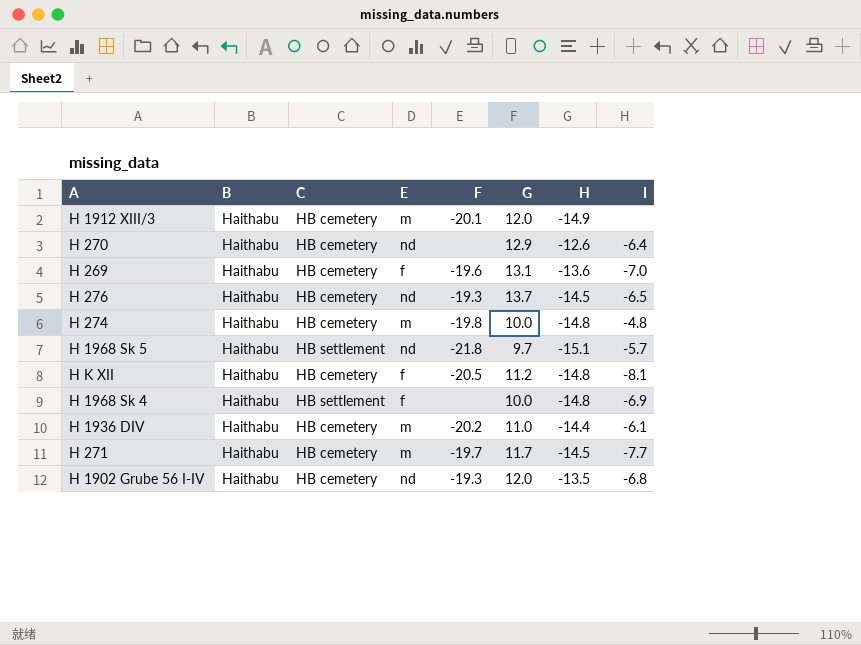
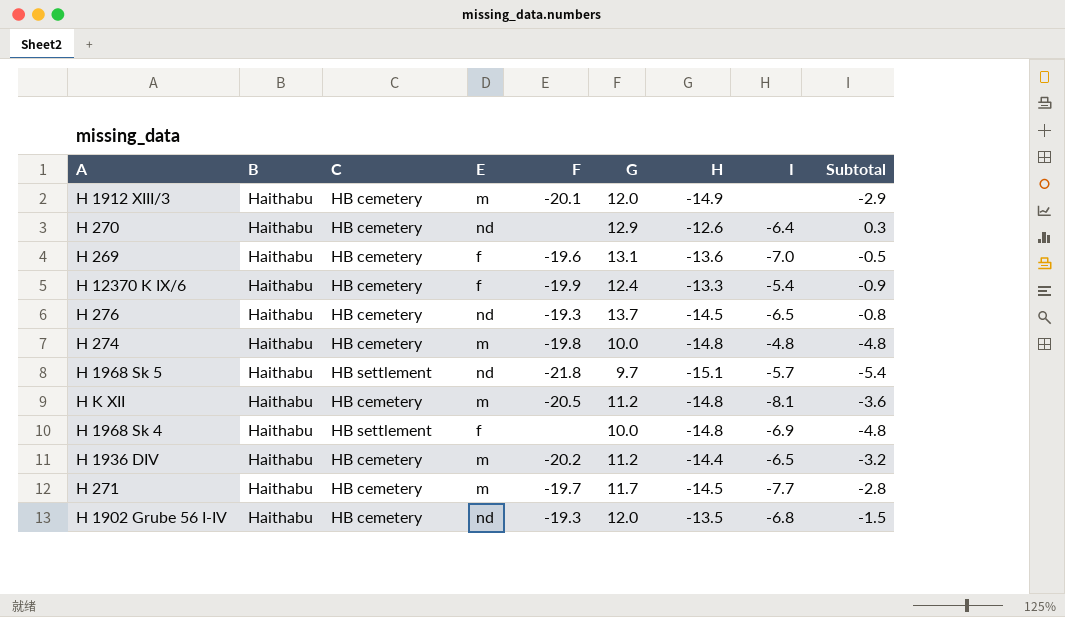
column Subtotal | formula: none -> [G] + [H]
row H 12370 K IX/6: none -> Haithabu | HB cemetery | f | -19.9 | 12.4 | -13.3 | -5.4 | -0.9
H K XII | E: f -> m
H 1936 DIV | G: 11.0 -> 11.2
H 1936 DIV | I: -6.1 -> -6.5

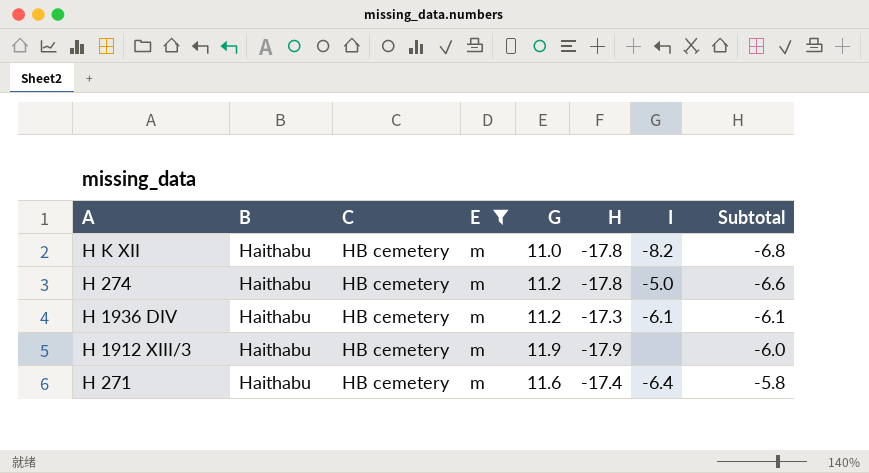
filter: none -> E = m
row order: none -> Subtotal ascending
column F | position: 5 -> none
H K XII | G: 11.2 -> 11.0
H K XII | H: -14.8 -> -17.8
H K XII | I: -8.1 -> -8.2
H K XII | Subtotal: -3.6 -> -6.8
H 274 | G: 10.0 -> 11.2
H 274 | H: -14.8 -> -17.8
H 274 | I: -4.8 -> -5.0
H 274 | Subtotal: -4.8 -> -6.6
H 1936 DIV | H: -14.4 -> -17.3
H 1936 DIV | I: -6.5 -> -6.1
H 1936 DIV | Subtotal: -3.2 -> -6.1
H 1912 XIII/3 | G: 12.0 -> 11.9
H 1912 XIII/3 | H: -14.9 -> -17.9
H 1912 XIII/3 | Subtotal: -2.9 -> -6.0
H 271 | G: 11.7 -> 11.6
H 271 | H: -14.5 -> -17.4
H 271 | I: -7.7 -> -6.4
H 271 | Subtotal: -2.8 -> -5.8

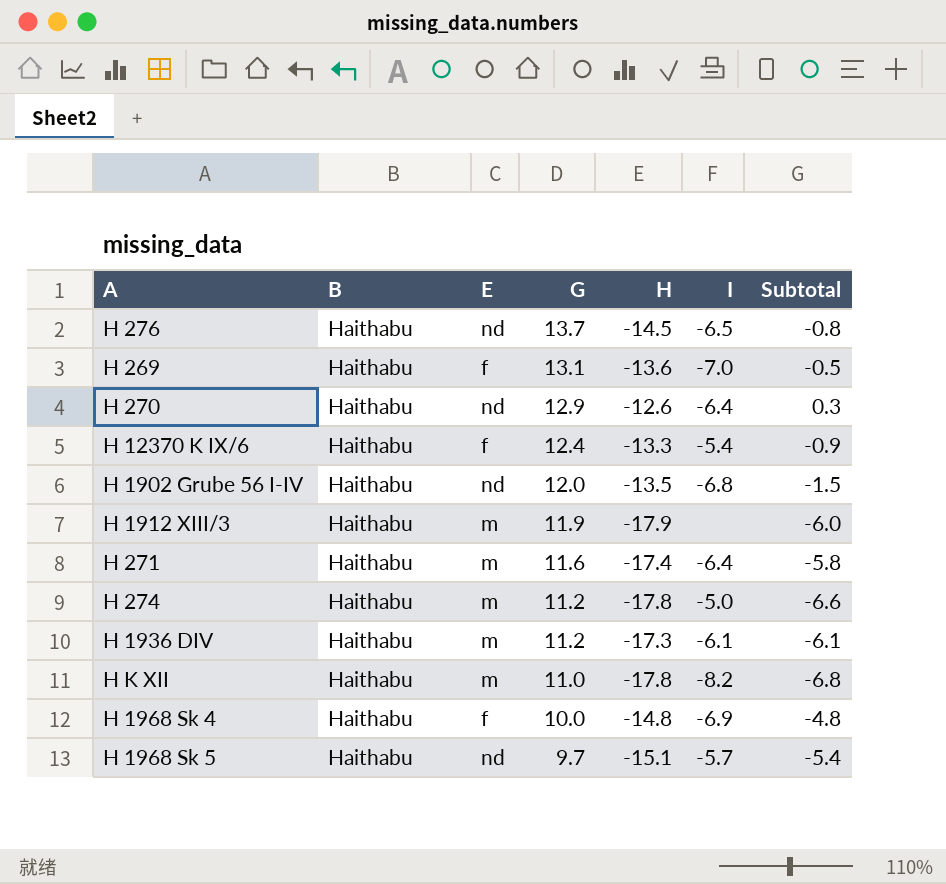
filter: E = m -> none
row order: Subtotal ascending -> G descending
column C | position: 3 -> none

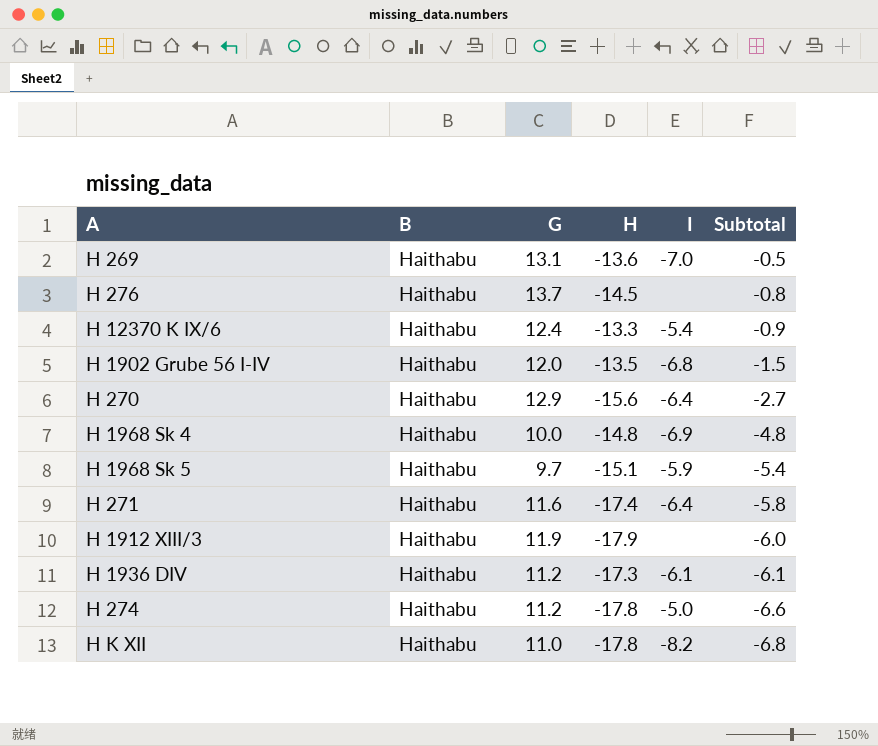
row order: G descending -> Subtotal descending
column E | position: 3 -> none
H 276 | I: -6.5 -> none
H 270 | H: -12.6 -> -15.6
H 270 | Subtotal: 0.3 -> -2.7
H 1968 Sk 5 | I: -5.7 -> -5.9

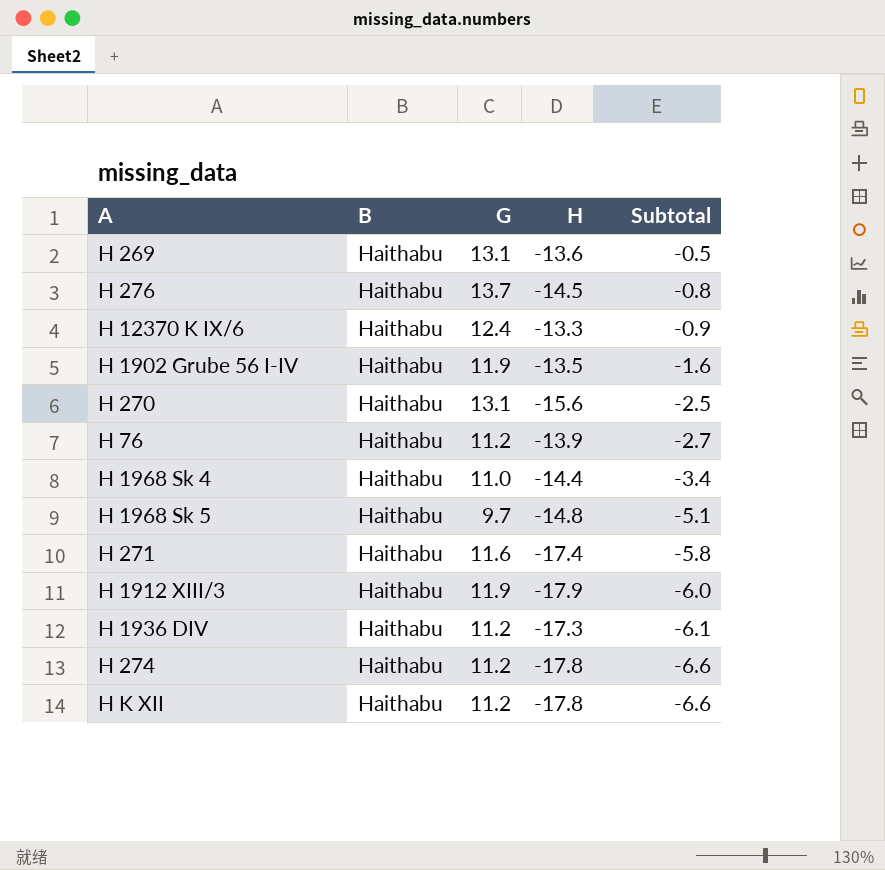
column I | position: 5 -> none
H 1902 Grube 56 I-IV | G: 12.0 -> 11.9
H 1902 Grube 56 I-IV | Subtotal: -1.5 -> -1.6
H 270 | G: 12.9 -> 13.1
H 270 | Subtotal: -2.7 -> -2.5
row H 76: none -> Haithabu | 11.2 | -13.9 | -2.7
H 1968 Sk 4 | G: 10.0 -> 11.0
H 1968 Sk 4 | H: -14.8 -> -14.4
H 1968 Sk 4 | Subtotal: -4.8 -> -3.4
H 1968 Sk 5 | H: -15.1 -> -14.8
H 1968 Sk 5 | Subtotal: -5.4 -> -5.1
H K XII | G: 11.0 -> 11.2
H K XII | Subtotal: -6.8 -> -6.6

